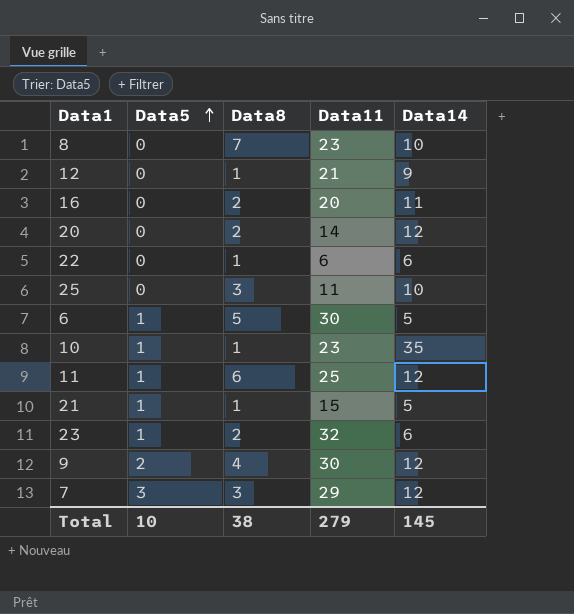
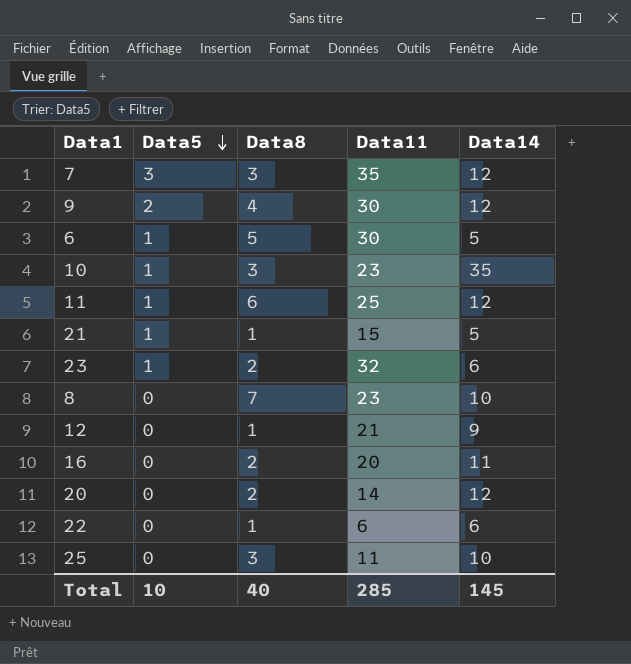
row order: Data5 ascending -> Data5 descending
7 | Data11: 29 -> 35
10 | Data8: 1 -> 3
Total | Data8: 38 -> 40
Total | Data11: 279 -> 285

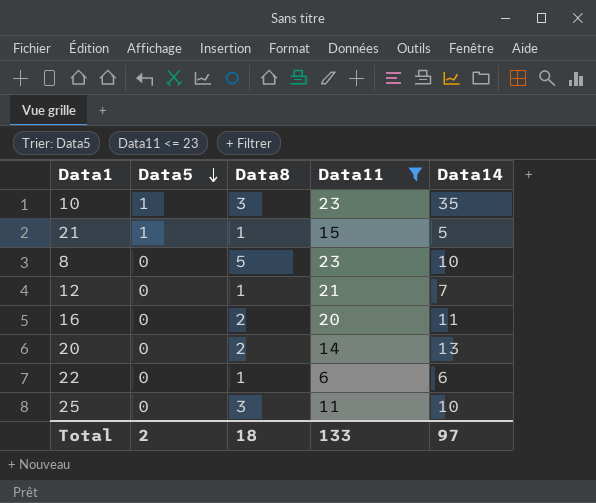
filter: none -> Data11 <= 23
8 | Data8: 7 -> 5
12 | Data14: 9 -> 7
20 | Data14: 12 -> 13
Total | Data5: 10 -> 2
Total | Data8: 40 -> 18
Total | Data11: 285 -> 133
Total | Data14: 145 -> 97

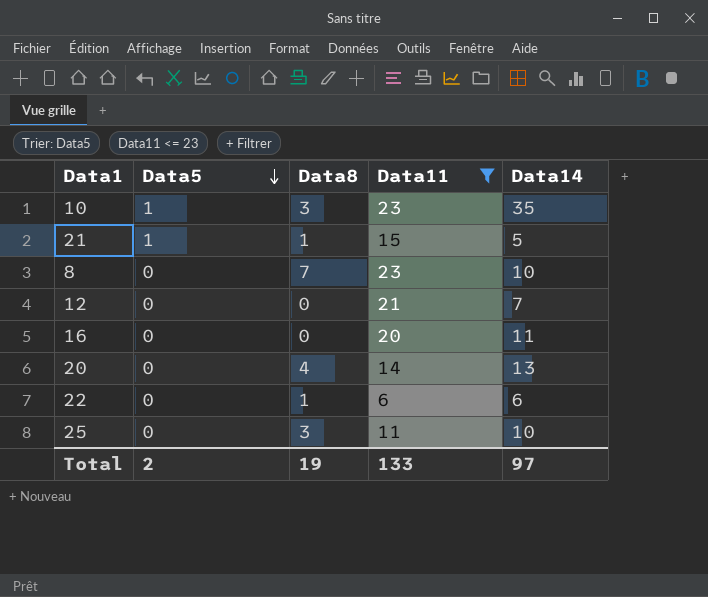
8 | Data8: 5 -> 7
12 | Data8: 1 -> 0
16 | Data8: 2 -> 0
20 | Data8: 2 -> 4
Total | Data8: 18 -> 19

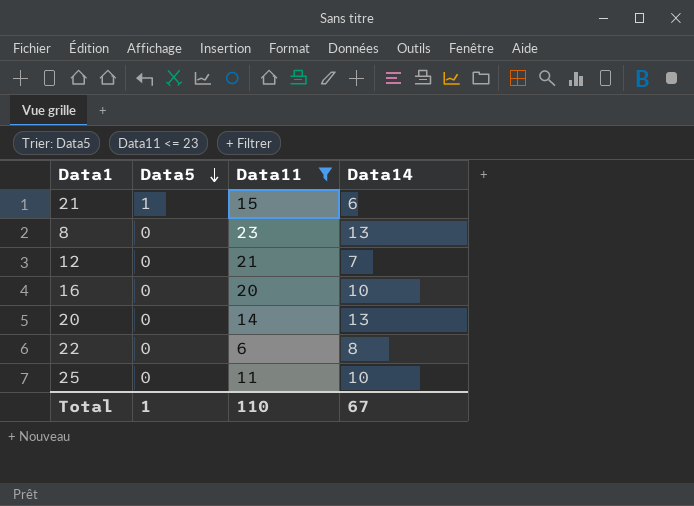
column Data8 | position: 3 -> none
row 10: 1 | 3 | 23 | 35 -> none
21 | Data14: 5 -> 6
8 | Data14: 10 -> 13
16 | Data14: 11 -> 10
22 | Data14: 6 -> 8
Total | Data5: 2 -> 1
Total | Data11: 133 -> 110
Total | Data14: 97 -> 67

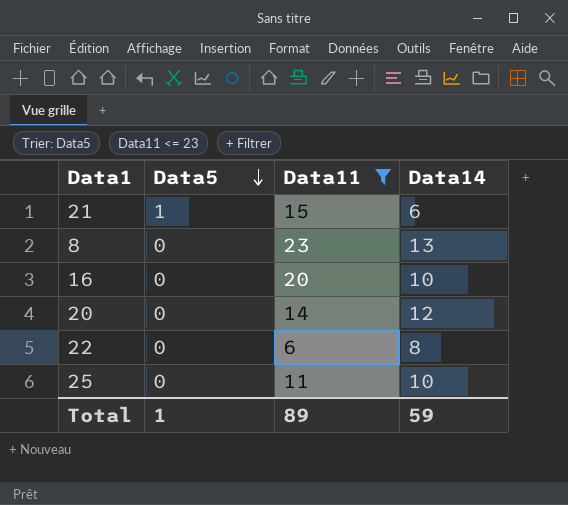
row 12: 0 | 21 | 7 -> none
20 | Data14: 13 -> 12
Total | Data11: 110 -> 89
Total | Data14: 67 -> 59

